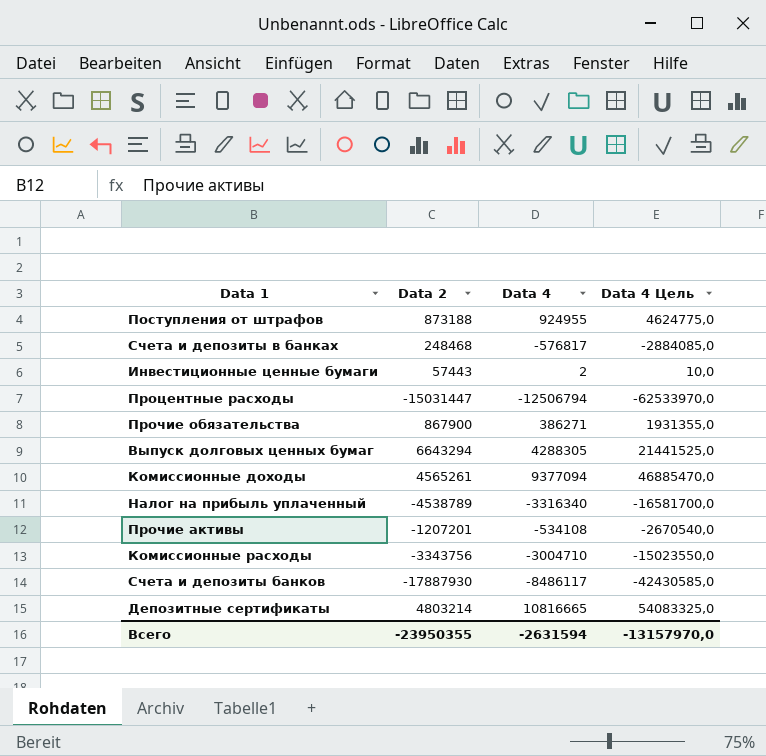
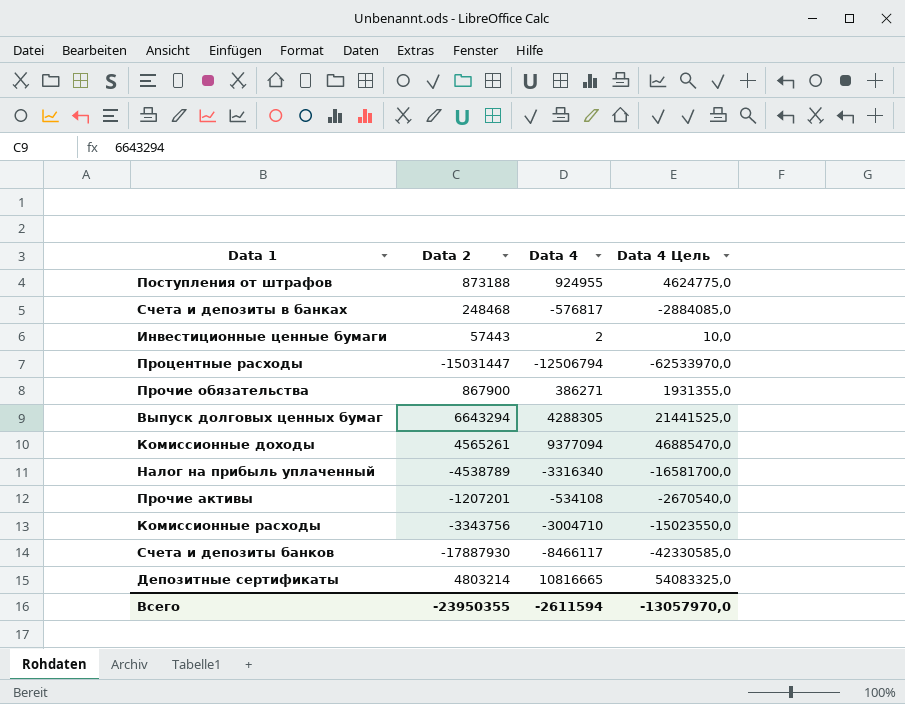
Счета и депозиты банков | Data 4: -8486117 -> -8466117
Счета и депозиты банков | Data 4 Цель: -42430585,0 -> -42330585,0
Всего | Data 4: -2631594 -> -2611594
Всего | Data 4 Цель: -13157970,0 -> -13057970,0

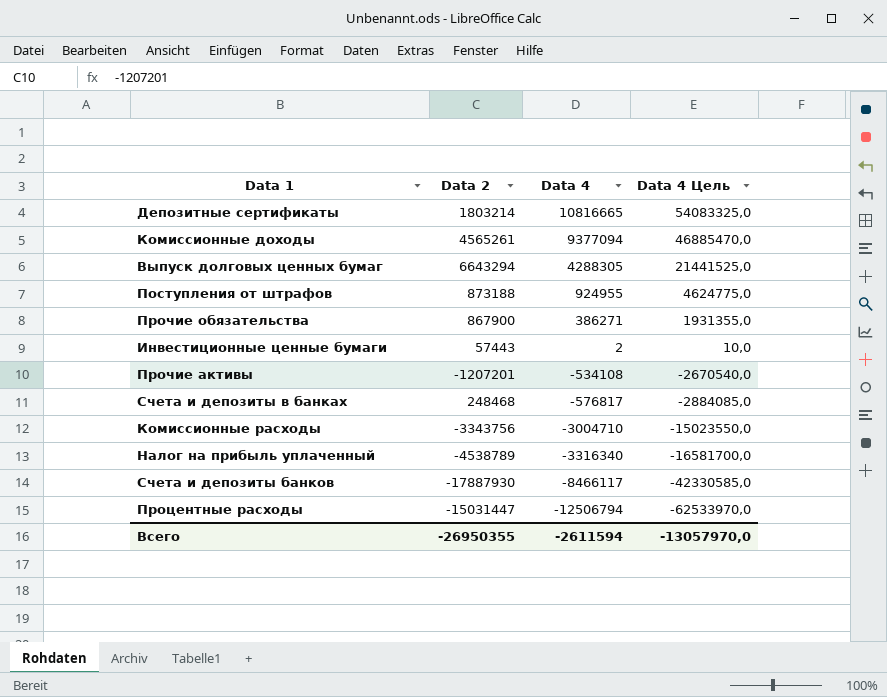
row order: none -> Data 4 descending
Депозитные сертификаты | Data 2: 4803214 -> 1803214
Всего | Data 2: -23950355 -> -26950355

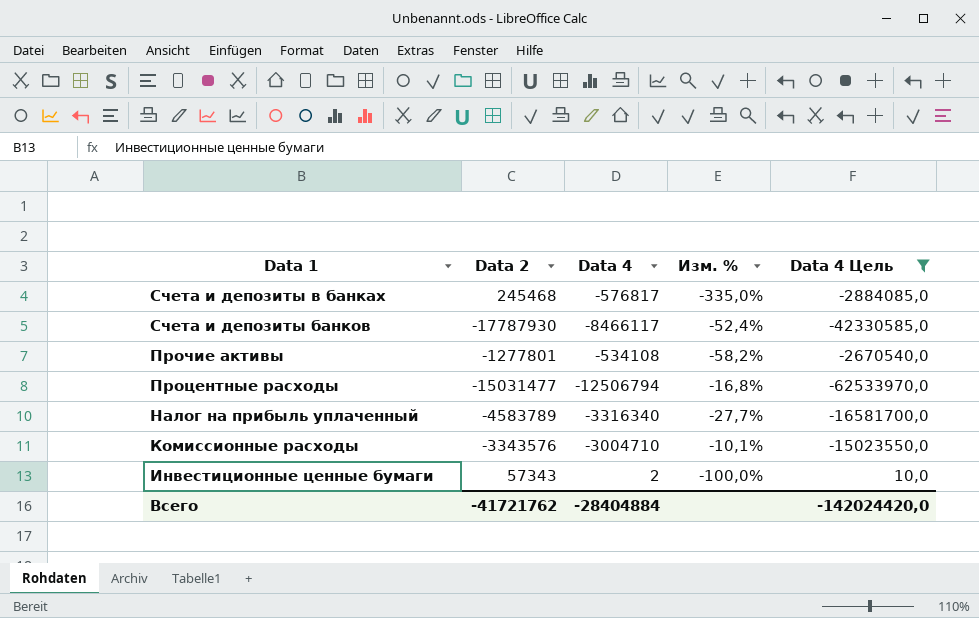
filter: none -> Data 4 Цель <= 10,0
row order: Data 4 descending -> Data 1 descending
column Изм. % | formula: none -> ([Data 4] - [Data 2]) / [Data 2]
Счета и депозиты в банках | Data 2: 248468 -> 245468
Счета и депозиты банков | Data 2: -17887930 -> -17787930
Прочие активы | Data 2: -1207201 -> -1277801
Процентные расходы | Data 2: -15031447 -> -15031477
Налог на прибыль уплаченный | Data 2: -4538789 -> -4583789
Комиссионные расходы | Data 2: -3343756 -> -3343576
Инвестиционные ценные бумаги | Data 2: 57443 -> 57343
Всего | Data 2: -26950355 -> -41721762
Всего | Data 4: -2611594 -> -28404884
Всего | Data 4 Цель: -13057970,0 -> -142024420,0

